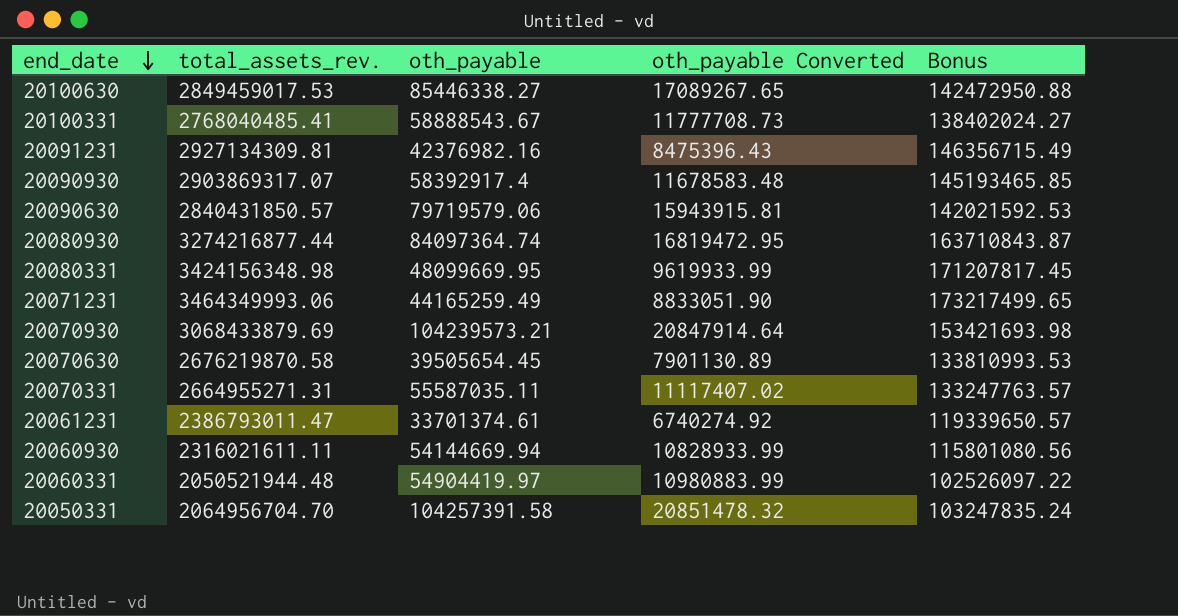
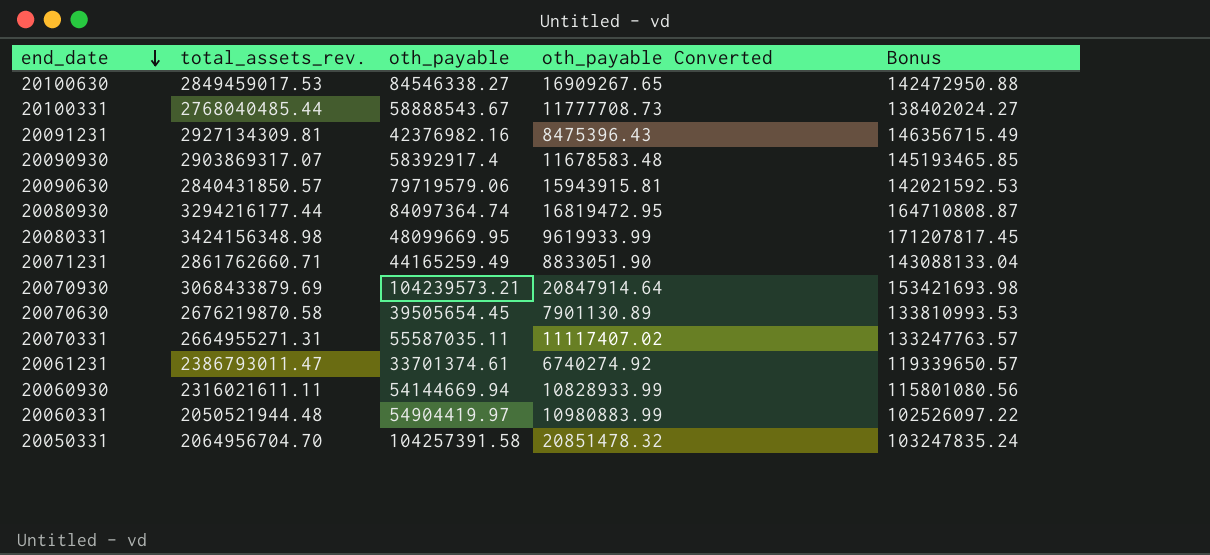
20100630 | oth_payable: 85446338.27 -> 84546338.27
20100630 | oth_payable Converted: 17089267.65 -> 16909267.65
20100331 | total_assets_rev.: 2768040485.41 -> 2768040485.44
20080930 | total_assets_rev.: 3274216877.44 -> 3294216177.44
20080930 | Bonus: 163710843.87 -> 164710808.87
20071231 | total_assets_rev.: 3464349993.06 -> 2861762660.71
20071231 | Bonus: 173217499.65 -> 143088133.04

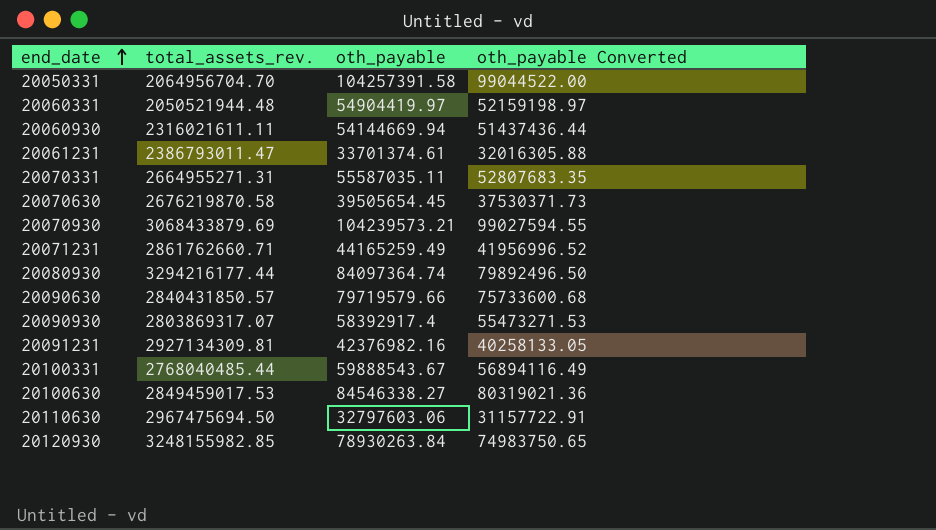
row order: end_date descending -> end_date ascending
column Bonus | formula: [total_assets_rev.] * 0.05 -> none
column oth_payable Converted | formula: [oth_payable] * 0.2 -> [oth_payable] * 0.95
row 20080331: 3424156348.98 | 48099669.95 | 9619933.99 | 171207817.45 -> none
20090630 | oth_payable: 79719579.06 -> 79719579.66
20090930 | total_assets_rev.: 2903869317.07 -> 2803869317.07
20100331 | oth_payable: 58888543.67 -> 59888543.67
row 20110630: none -> 2967475694.50 | 32797603.06 | 31157722.91
row 20120930: none -> 3248155982.85 | 78930263.84 | 74983750.65

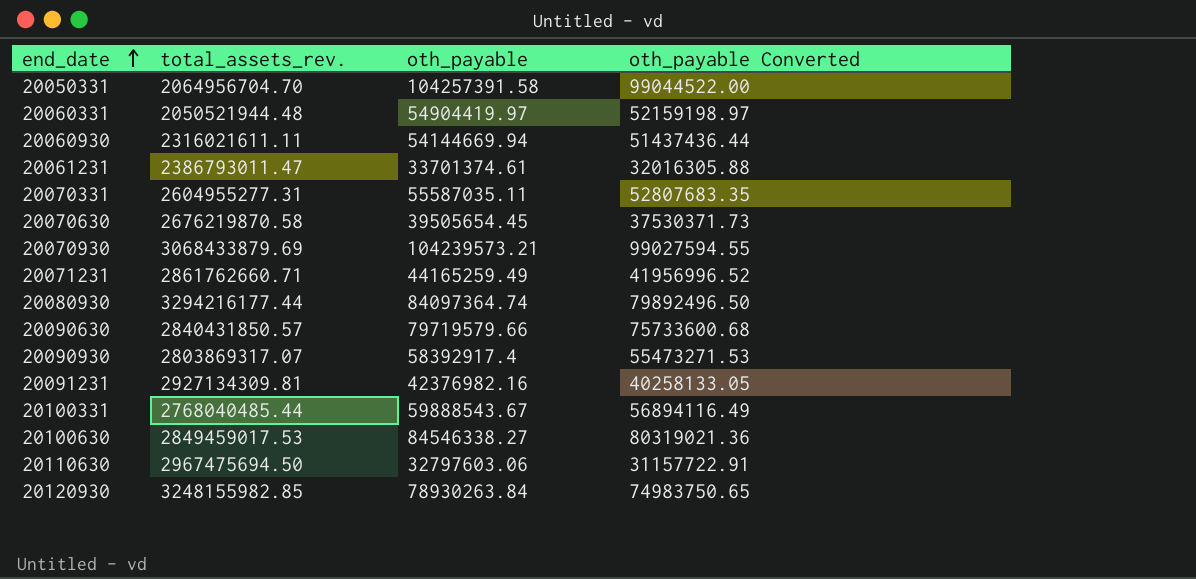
20070331 | total_assets_rev.: 2664955271.31 -> 2604955277.31

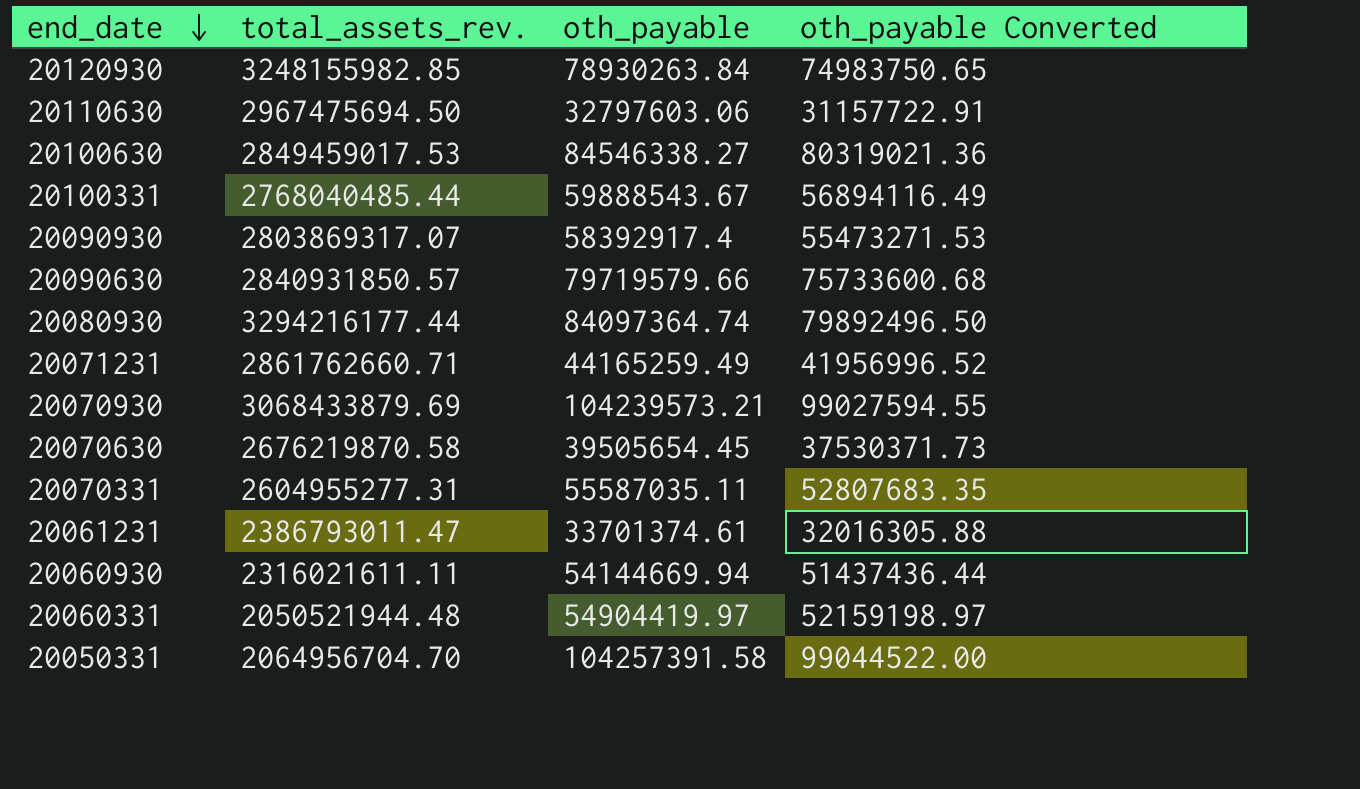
row order: end_date ascending -> end_date descending
row 20091231: 2927134309.81 | 42376982.16 | 40258133.05 -> none
20090630 | total_assets_rev.: 2840431850.57 -> 2840931850.57

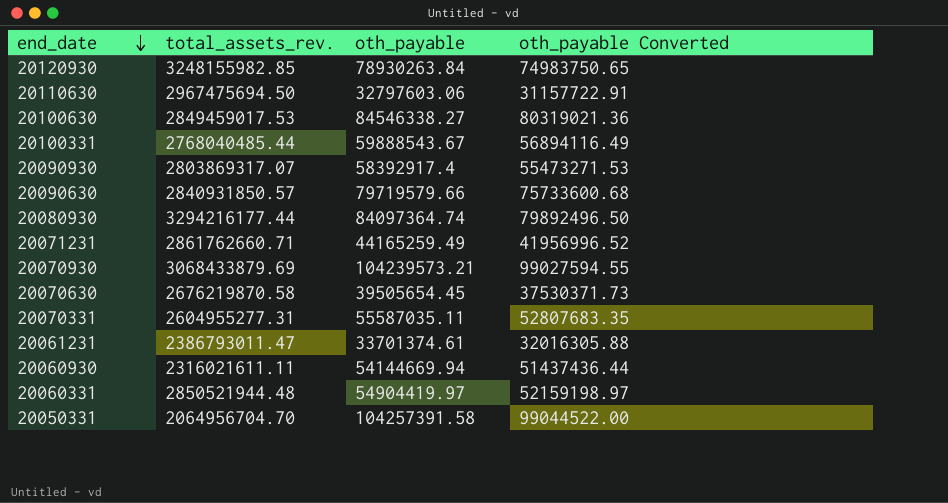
20060331 | total_assets_rev.: 2050521944.48 -> 2850521944.48

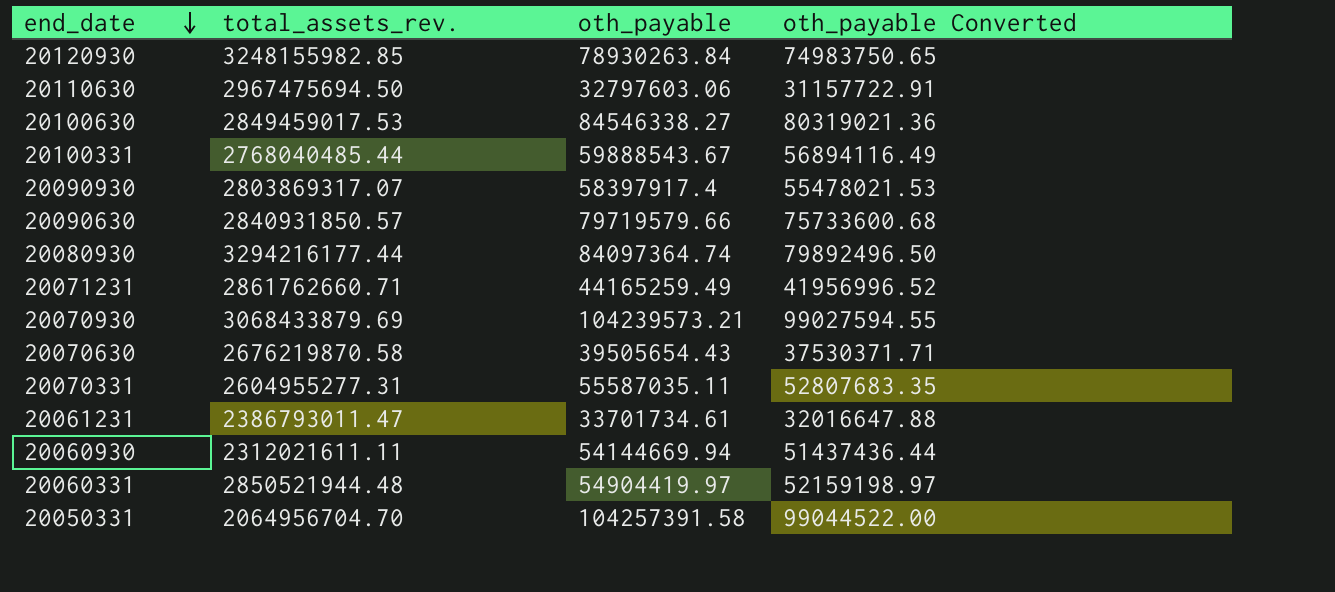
20090930 | oth_payable: 58392917.4 -> 58397917.4
20090930 | oth_payable Converted: 55473271.53 -> 55478021.53
20070630 | oth_payable: 39505654.45 -> 39505654.43
20070630 | oth_payable Converted: 37530371.73 -> 37530371.71
20061231 | oth_payable: 33701374.61 -> 33701734.61
20061231 | oth_payable Converted: 32016305.88 -> 32016647.88
20060930 | total_assets_rev.: 2316021611.11 -> 2312021611.11

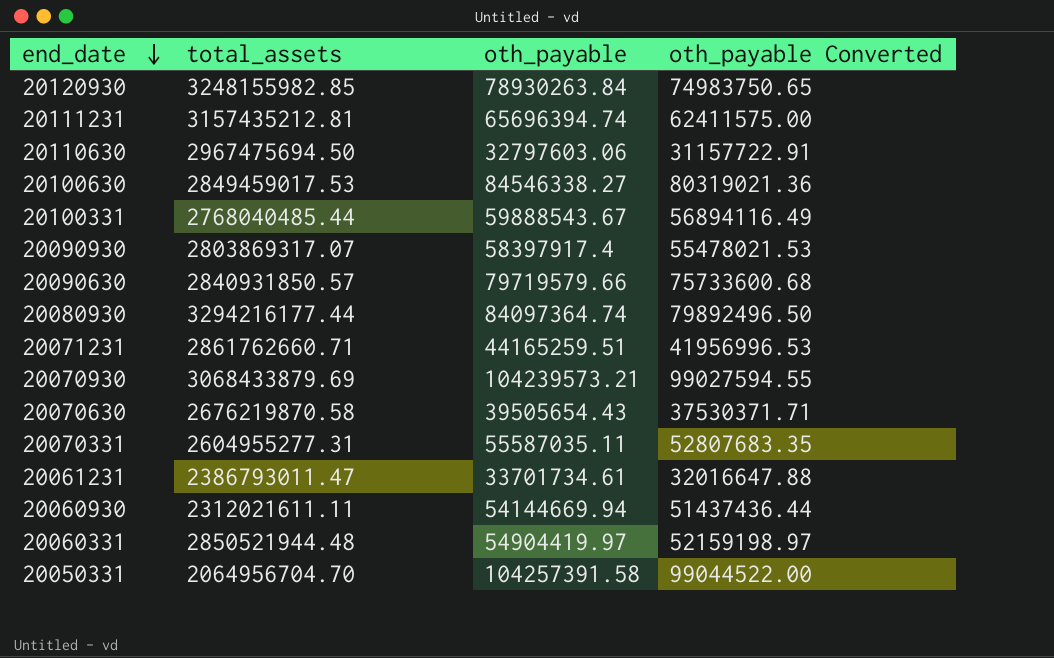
column name: total_assets_rev. -> total_assets
row 20111231: none -> 3157435212.81 | 65696394.74 | 62411575.00
20071231 | oth_payable: 44165259.49 -> 44165259.51
20071231 | oth_payable Converted: 41956996.52 -> 41956996.53

